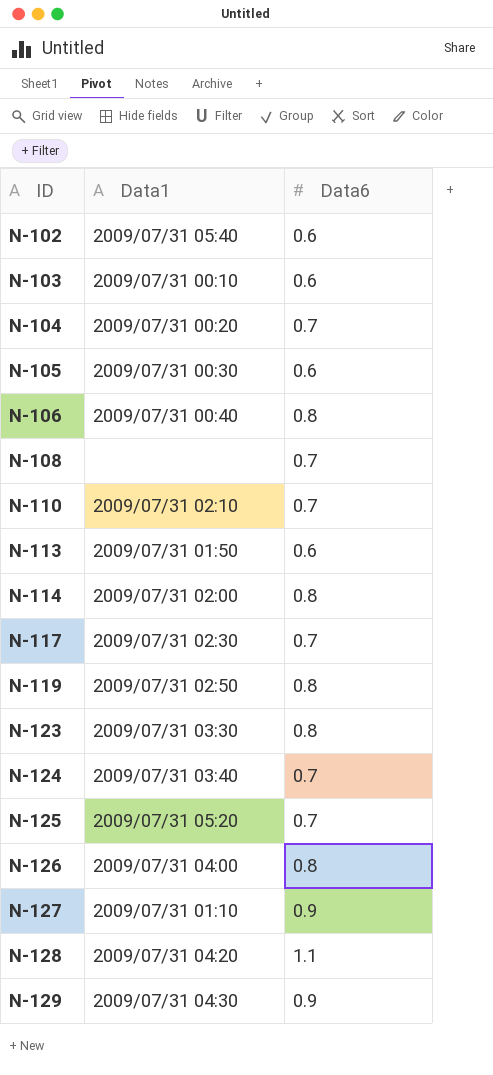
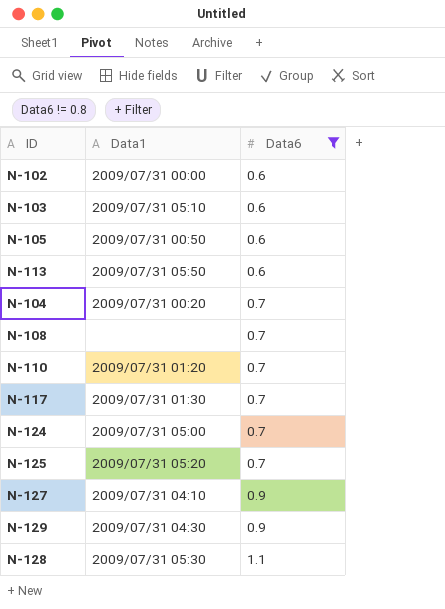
filter: none -> Data6 != 0.8
row order: ID ascending -> Data6 ascending
N-102 | Data1: 2009/07/31 05:40 -> 2009/07/31 00:00
N-103 | Data1: 2009/07/31 00:10 -> 2009/07/31 05:10
N-105 | Data1: 2009/07/31 00:30 -> 2009/07/31 00:50
N-113 | Data1: 2009/07/31 01:50 -> 2009/07/31 05:50
N-110 | Data1: 2009/07/31 02:10 -> 2009/07/31 01:20
N-117 | Data1: 2009/07/31 02:30 -> 2009/07/31 01:30
N-124 | Data1: 2009/07/31 03:40 -> 2009/07/31 05:00
N-127 | Data1: 2009/07/31 01:10 -> 2009/07/31 04:10
N-128 | Data1: 2009/07/31 04:20 -> 2009/07/31 05:30

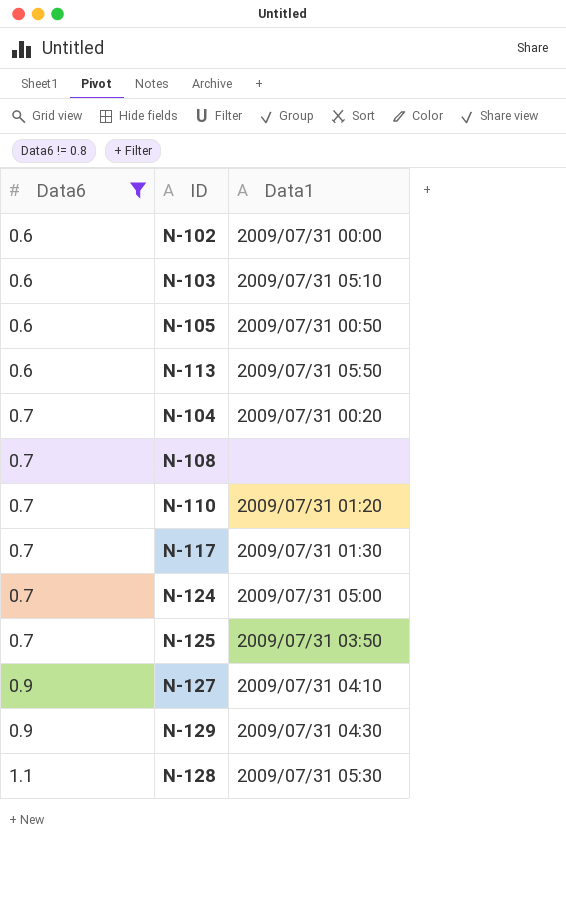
column Data6 | position: 3 -> 1
N-125 | Data1: 2009/07/31 05:20 -> 2009/07/31 03:50

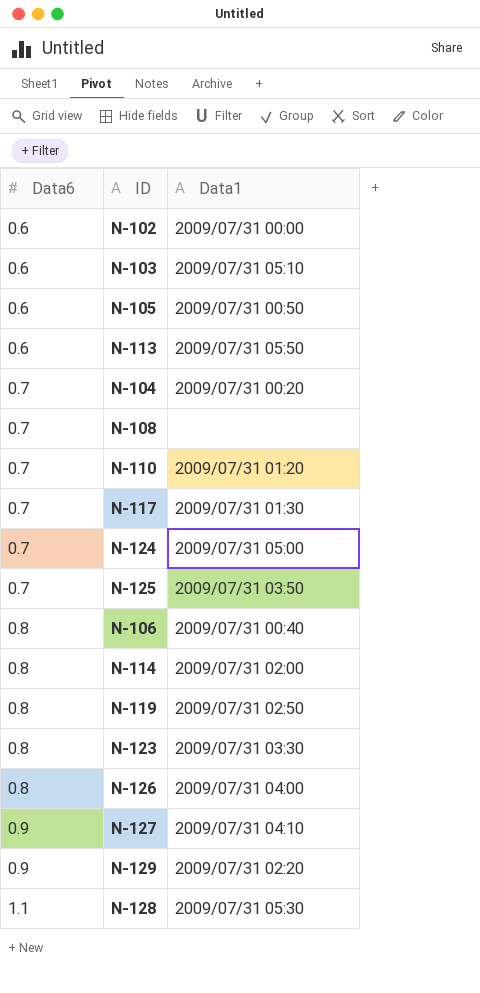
filter: Data6 != 0.8 -> none
N-129 | Data1: 2009/07/31 04:30 -> 2009/07/31 02:20

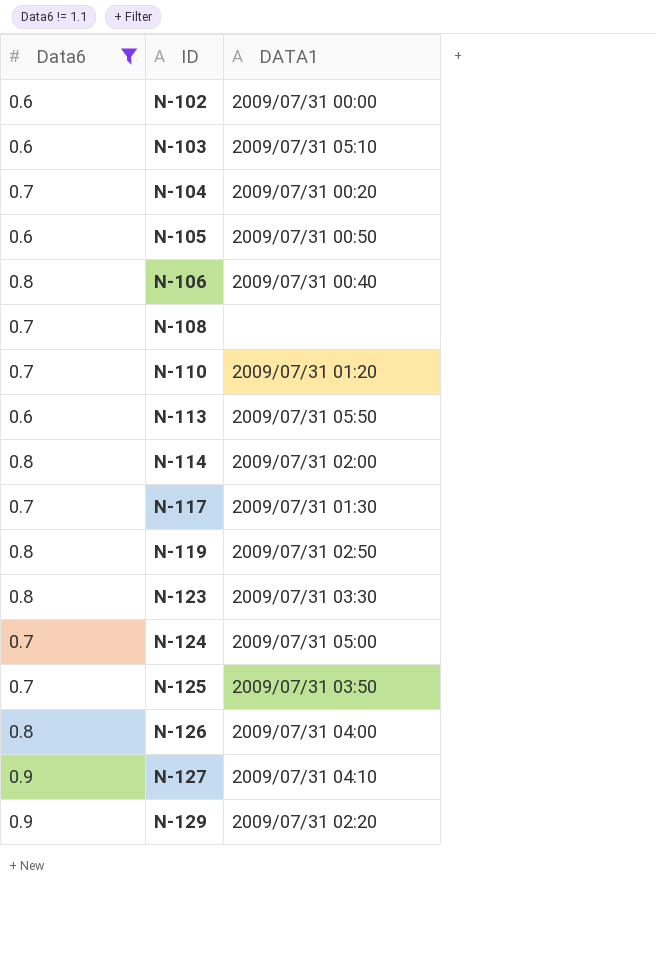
filter: none -> Data6 != 1.1
row order: Data6 ascending -> ID ascending
column name: Data1 -> DATA1

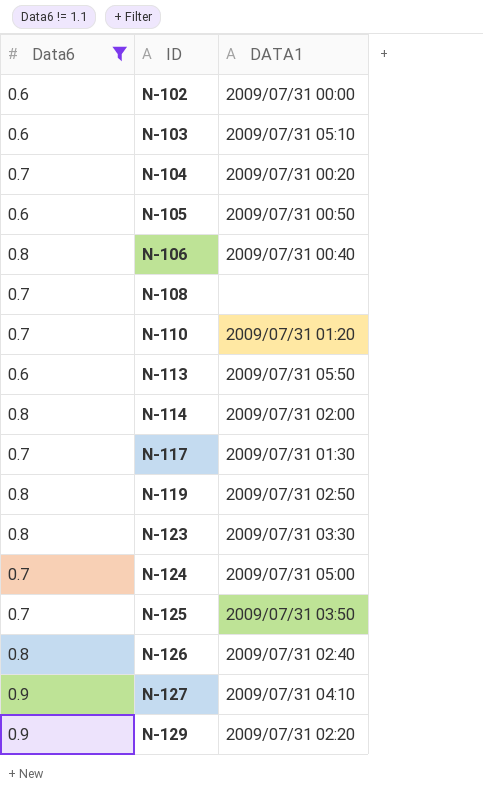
N-126 | DATA1: 2009/07/31 04:00 -> 2009/07/31 02:40

